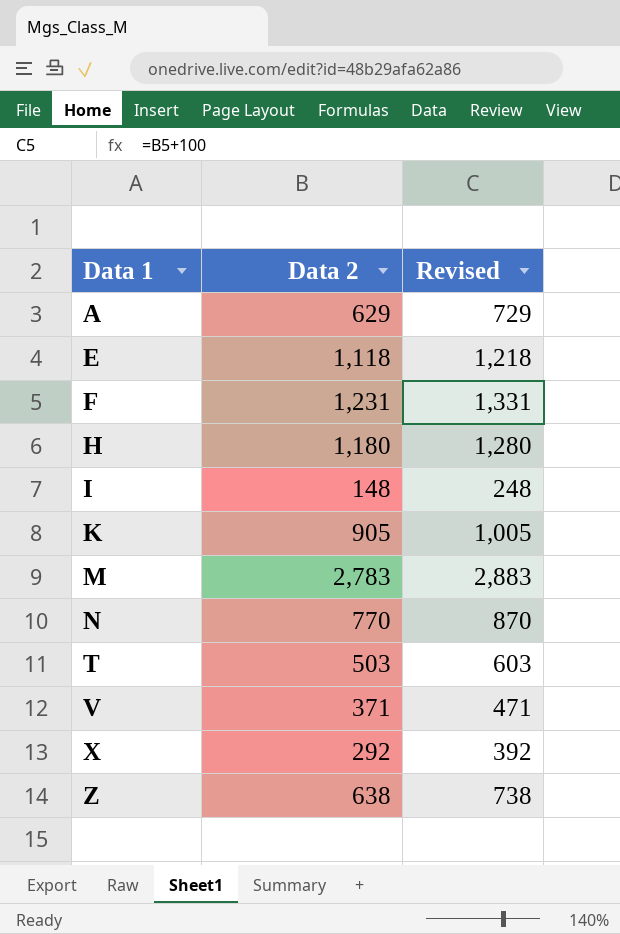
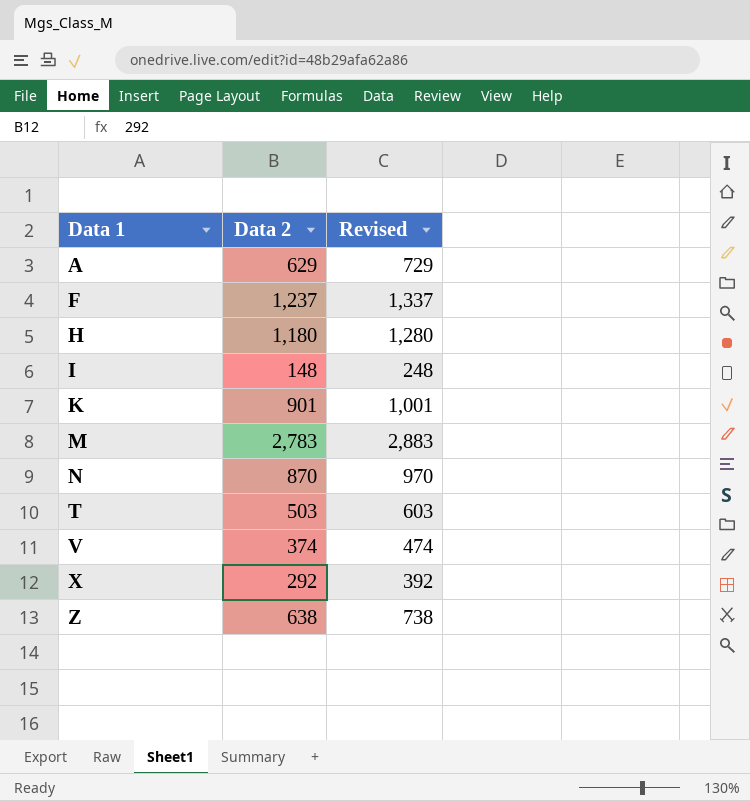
row E: 1,118 | 1,218 -> none
F | Data 2: 1,231 -> 1,237
F | Revised: 1,331 -> 1,337
K | Data 2: 905 -> 901
K | Revised: 1,005 -> 1,001
N | Data 2: 770 -> 870
N | Revised: 870 -> 970
V | Data 2: 371 -> 374
V | Revised: 471 -> 474

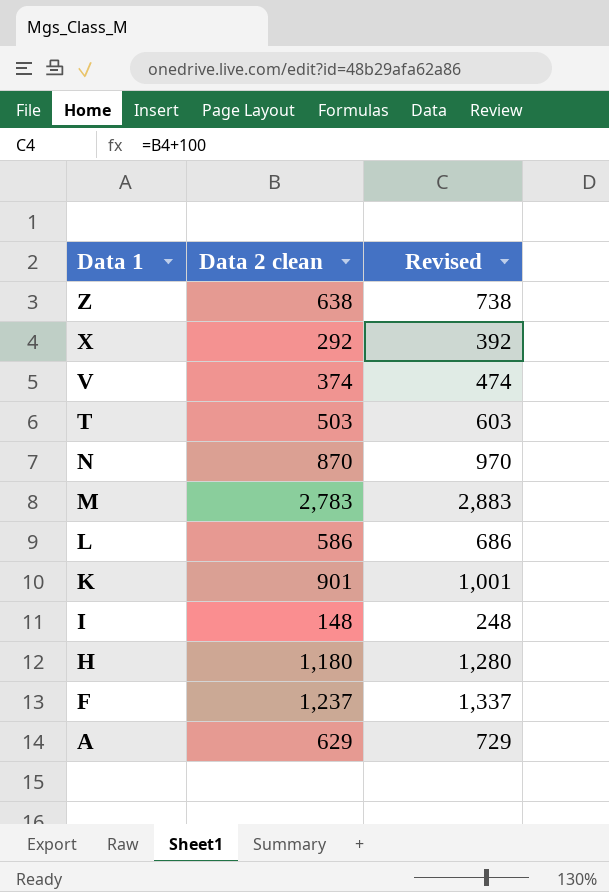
row order: Data 1 ascending -> Data 1 descending
column name: Data 2 -> Data 2 clean
row L: none -> 586 | 686

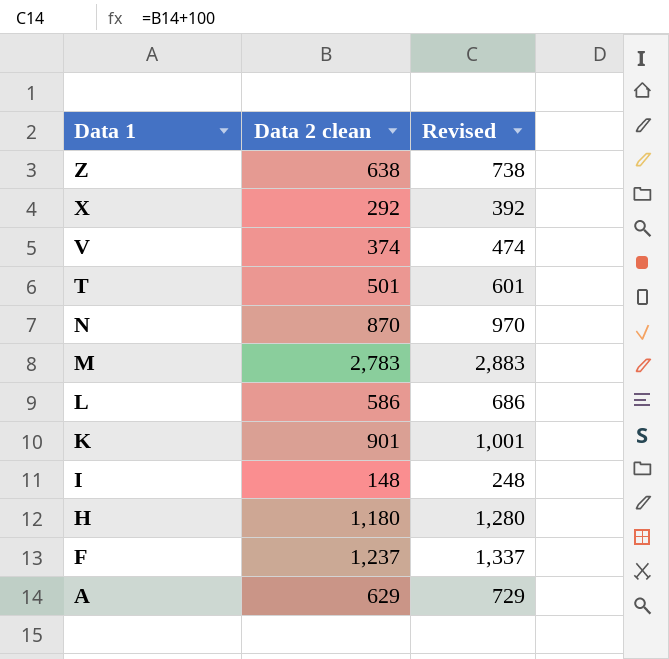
T | Data 2 clean: 503 -> 501
T | Revised: 603 -> 601

